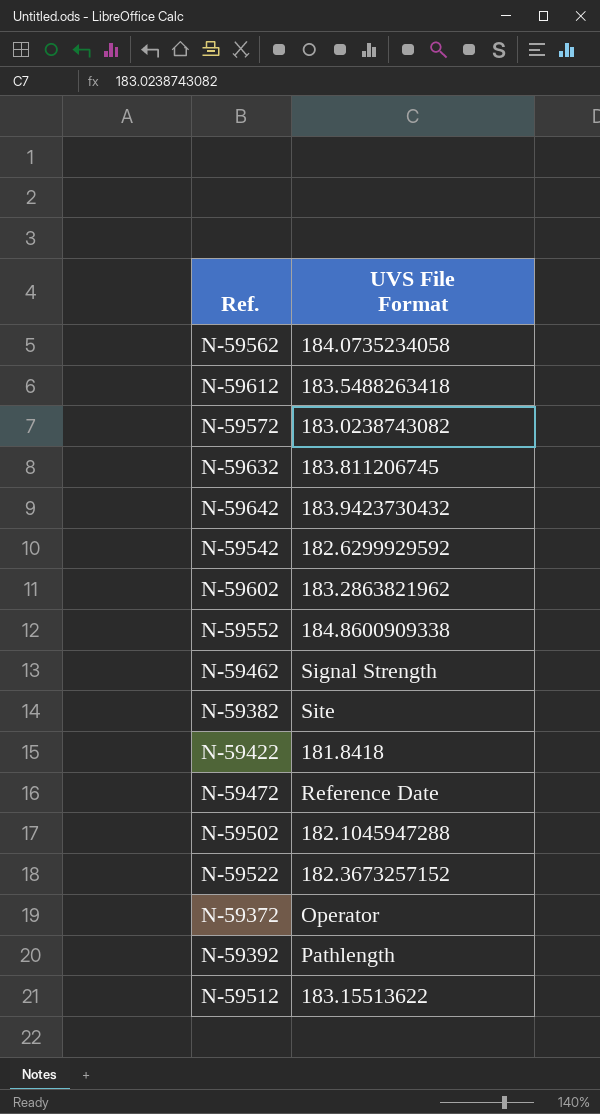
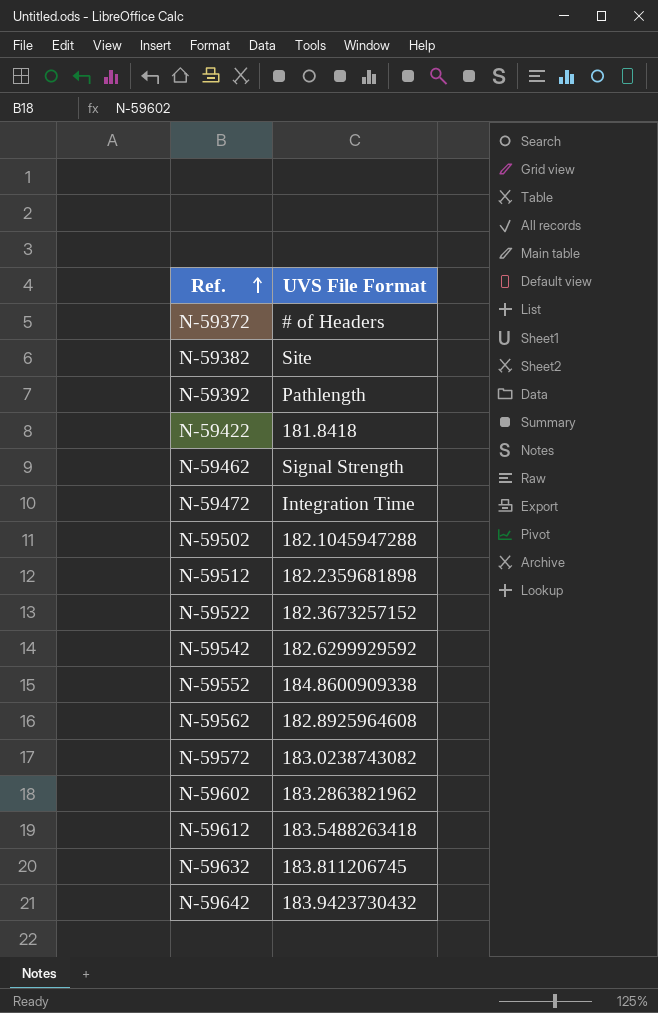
row order: none -> Ref. ascending
N-59372 | UVS File Format: Operator -> # of Headers
N-59472 | UVS File Format: Reference Date -> Integration Time
N-59512 | UVS File Format: 183.15513622 -> 182.2359681898
N-59562 | UVS File Format: 184.0735234058 -> 182.8925964608

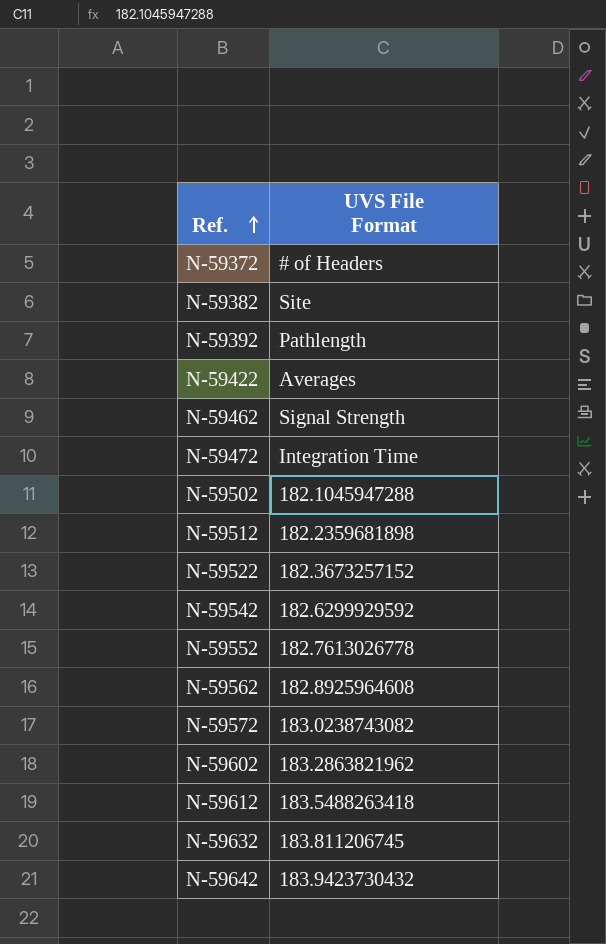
N-59422 | UVS File Format: 181.8418 -> Averages
N-59552 | UVS File Format: 184.8600909338 -> 182.7613026778

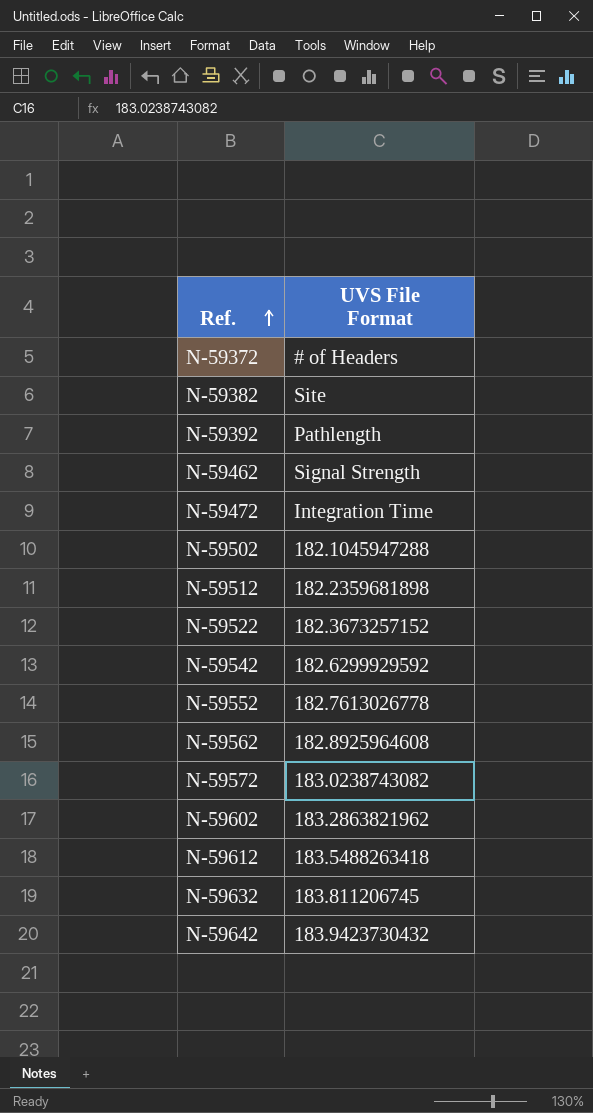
row N-59422: Averages -> none

